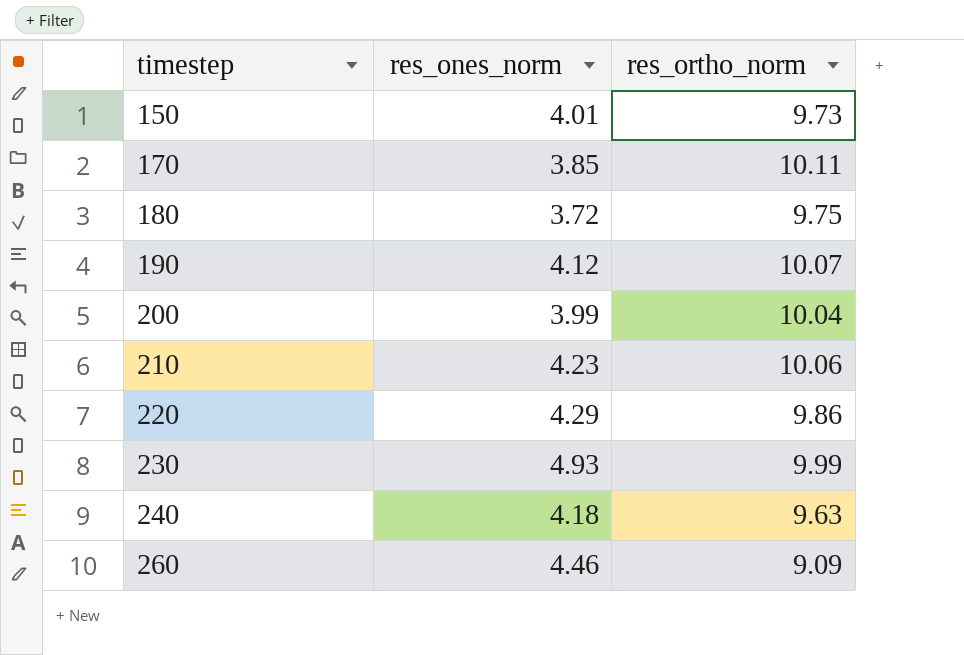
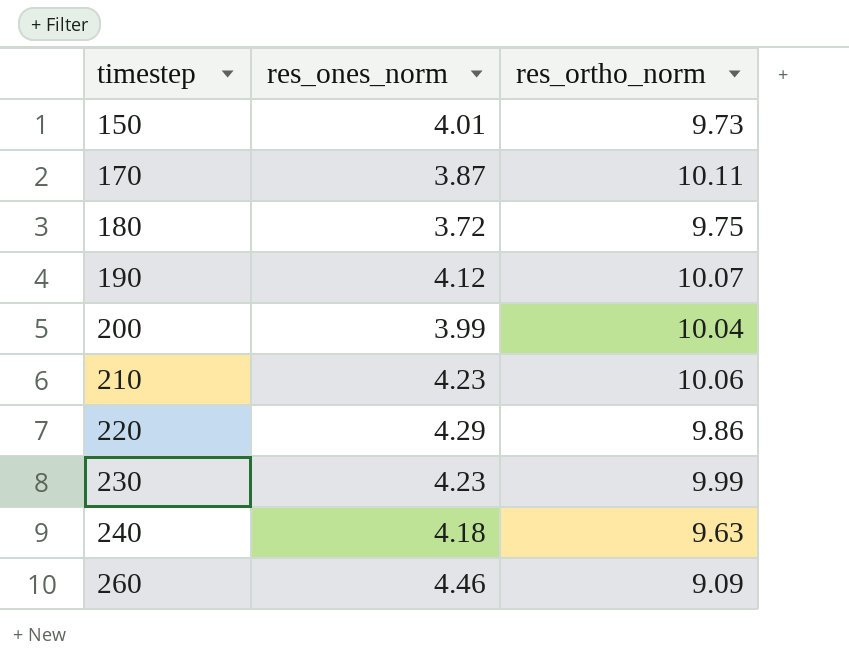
170 | res_ones_norm: 3.85 -> 3.87
230 | res_ones_norm: 4.93 -> 4.23

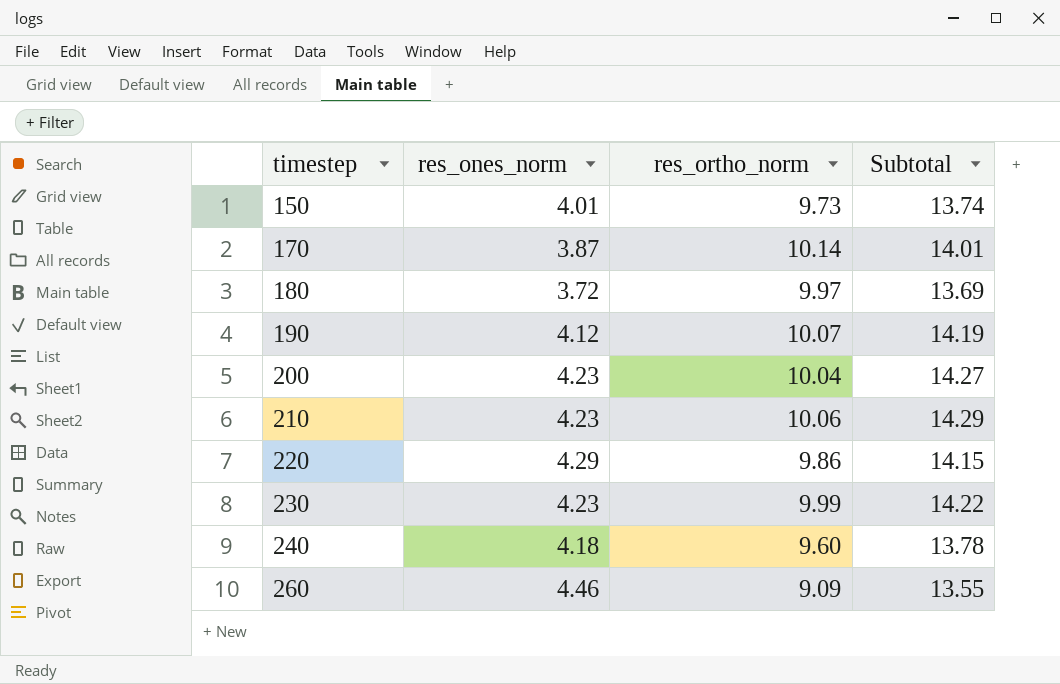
column Subtotal | formula: none -> [res_ones_norm] + [res_ortho_norm]
170 | res_ortho_norm: 10.11 -> 10.14
180 | res_ortho_norm: 9.75 -> 9.97
200 | res_ones_norm: 3.99 -> 4.23
240 | res_ortho_norm: 9.63 -> 9.60

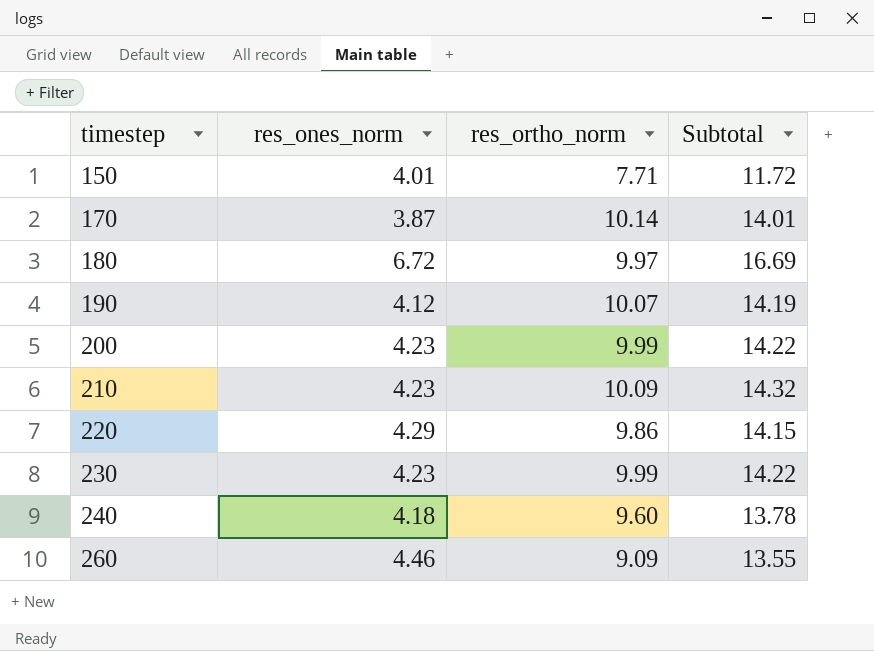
150 | res_ortho_norm: 9.73 -> 7.71
150 | Subtotal: 13.74 -> 11.72
180 | res_ones_norm: 3.72 -> 6.72
180 | Subtotal: 13.69 -> 16.69
200 | res_ortho_norm: 10.04 -> 9.99
200 | Subtotal: 14.27 -> 14.22
210 | res_ortho_norm: 10.06 -> 10.09
210 | Subtotal: 14.29 -> 14.32

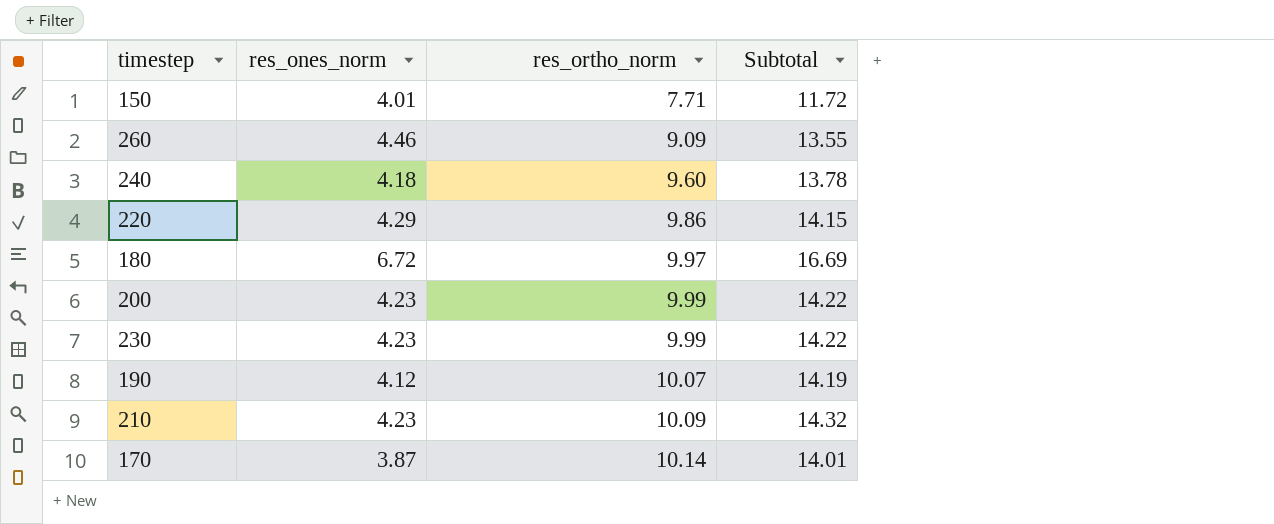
row order: timestep ascending -> res_ortho_norm ascending

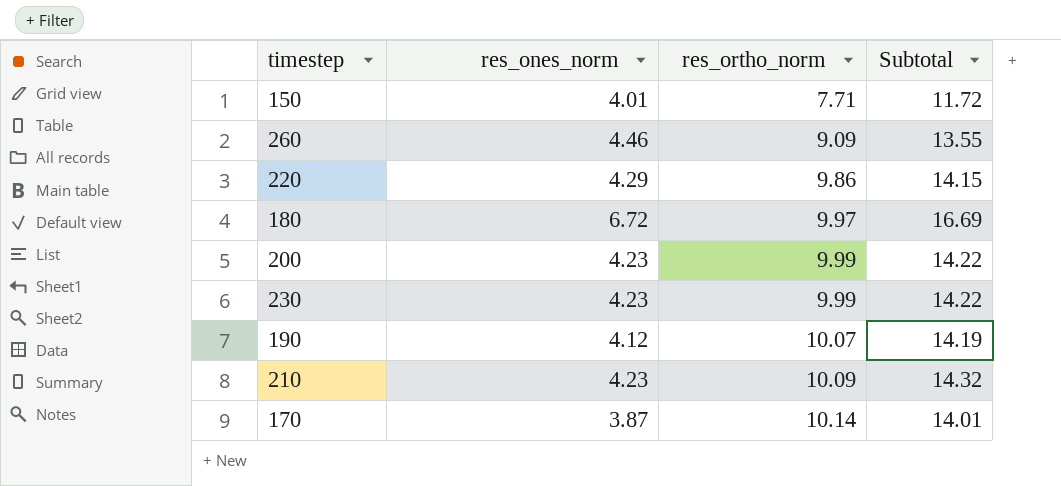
row 240: 4.18 | 9.60 | 13.78 -> none

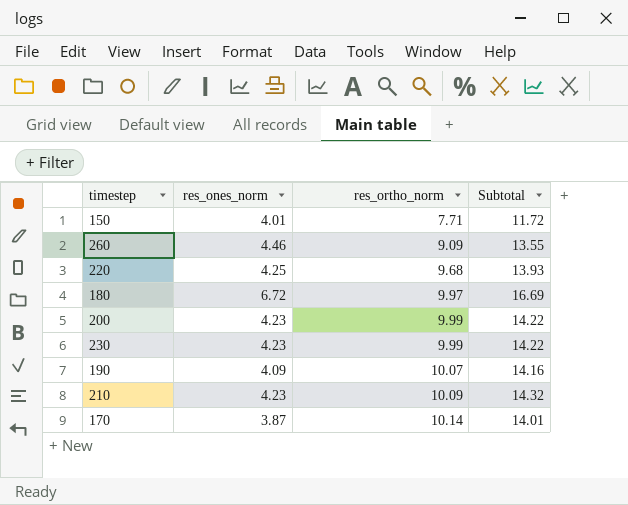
220 | res_ones_norm: 4.29 -> 4.25
220 | res_ortho_norm: 9.86 -> 9.68
220 | Subtotal: 14.15 -> 13.93
190 | res_ones_norm: 4.12 -> 4.09
190 | Subtotal: 14.19 -> 14.16

